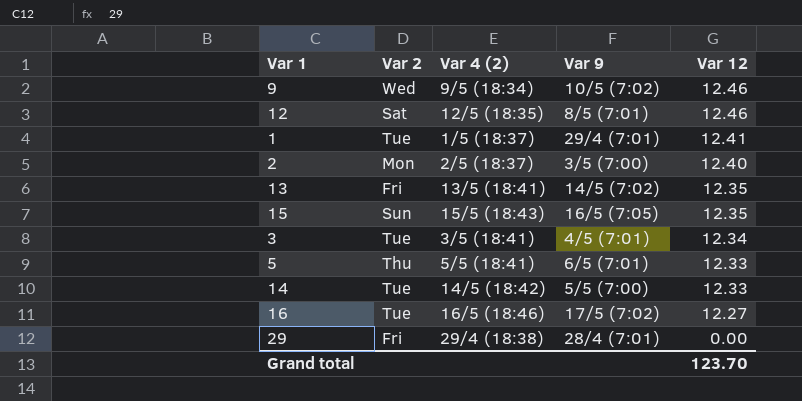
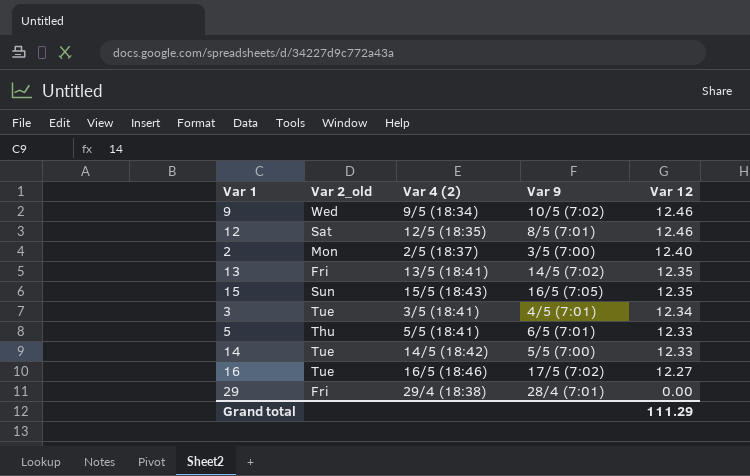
column name: Var 2 -> Var 2_old
row 1: Tue | 1/5 (18:37) | 29/4 (7:01) | 12.41 -> none
Grand total | Var 12: 123.70 -> 111.29

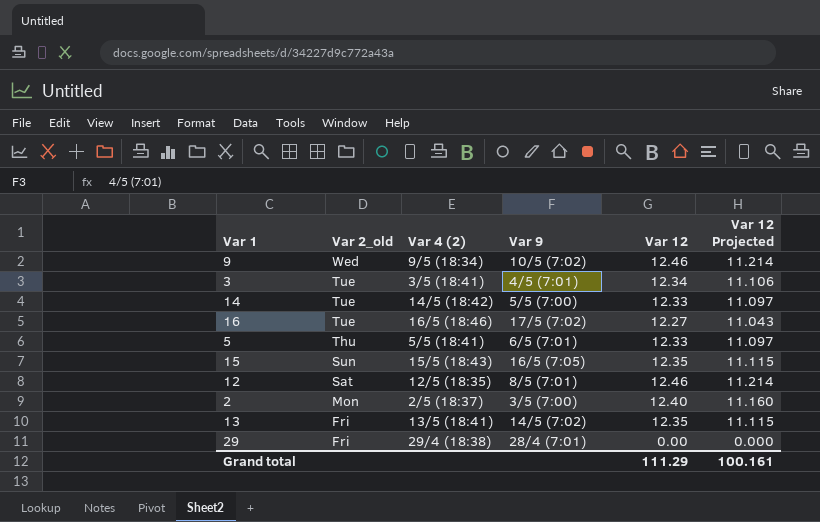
row order: Var 12 descending -> Var 2_old descending
column Var 12 Projected | formula: none -> [Var 12] * 0.9

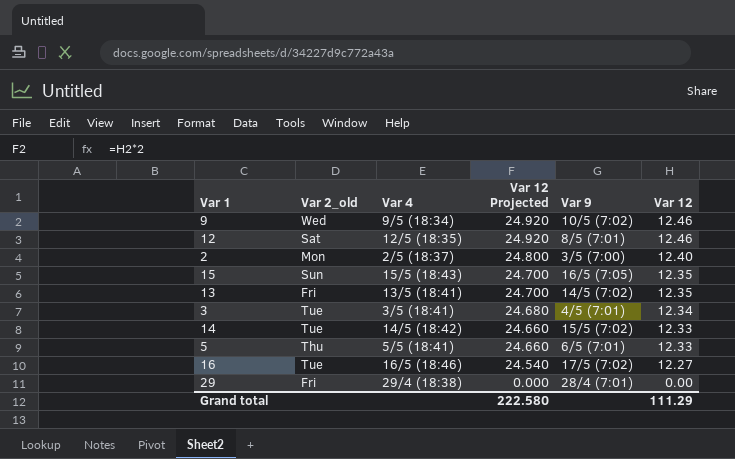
row order: Var 2_old descending -> Var 12 Projected descending
column name: Var 4 (2) -> Var 4
column Var 12 Projected | formula: [Var 12] * 0.9 -> [Var 12] * 2
column Var 12 Projected | position: 6 -> 4
14 | Var 9: 5/5 (7:00) -> 15/5 (7:02)
Grand total | Var 12 Projected: 100.161 -> 222.580

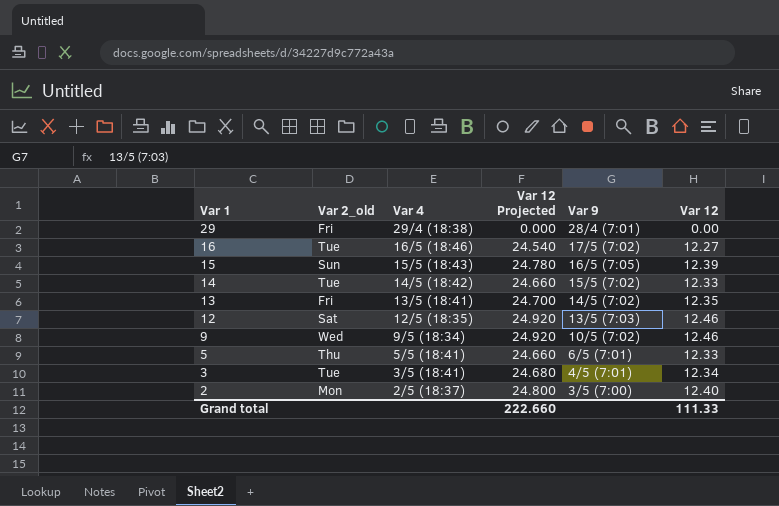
row order: Var 12 Projected descending -> Var 1 descending
15 | Var 12 Projected: 24.700 -> 24.780
15 | Var 12: 12.35 -> 12.39
12 | Var 9: 8/5 (7:01) -> 13/5 (7:03)
Grand total | Var 12 Projected: 222.580 -> 222.660
Grand total | Var 12: 111.29 -> 111.33

